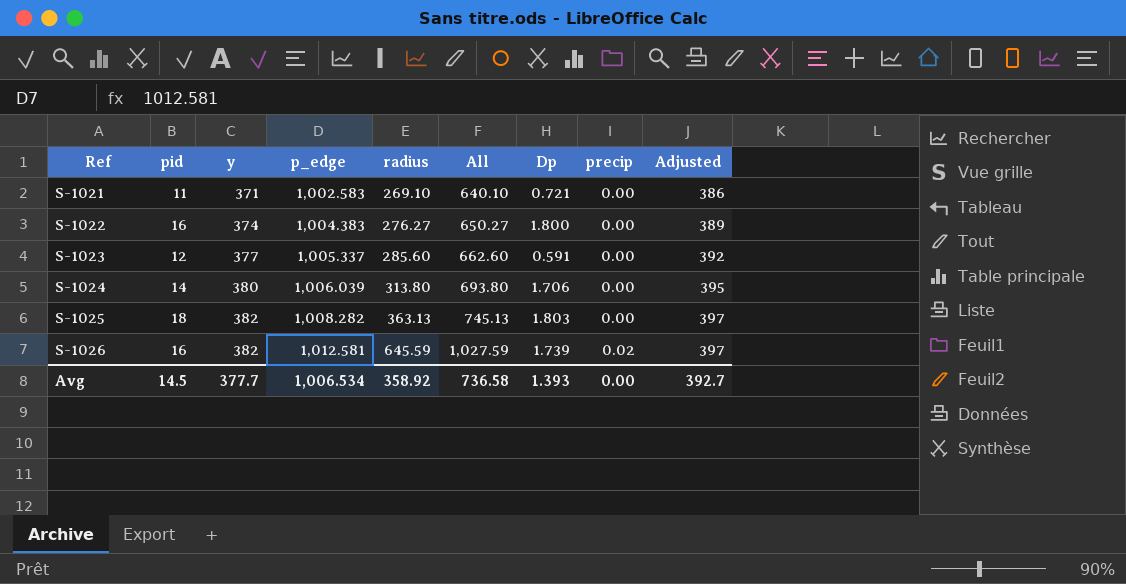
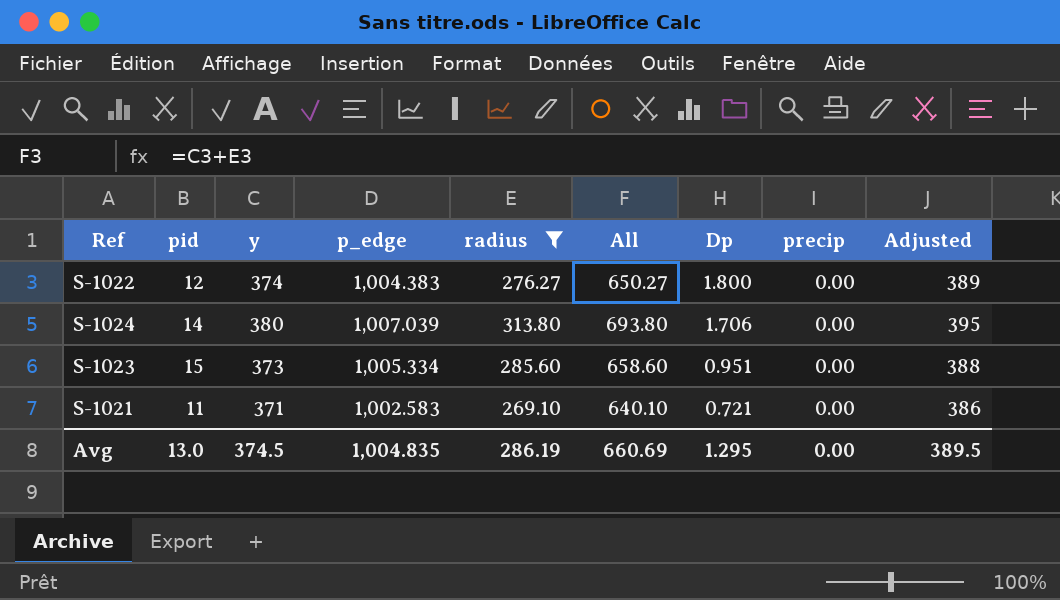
filter: none -> radius <= 313.80
row order: Ref ascending -> Dp descending
S-1022 | pid: 16 -> 12
S-1024 | p_edge: 1,006.039 -> 1,007.039
S-1023 | pid: 12 -> 15
S-1023 | y: 377 -> 373
S-1023 | p_edge: 1,005.337 -> 1,005.334
S-1023 | All: 662.60 -> 658.60
S-1023 | Dp: 0.591 -> 0.951
S-1023 | Adjusted: 392 -> 388
Avg | pid: 14.5 -> 13.0
Avg | y: 377.7 -> 374.5
Avg | p_edge: 1,006.534 -> 1,004.835
Avg | radius: 358.92 -> 286.19
Avg | All: 736.58 -> 660.69
Avg | Dp: 1.393 -> 1.295
Avg | Adjusted: 392.7 -> 389.5

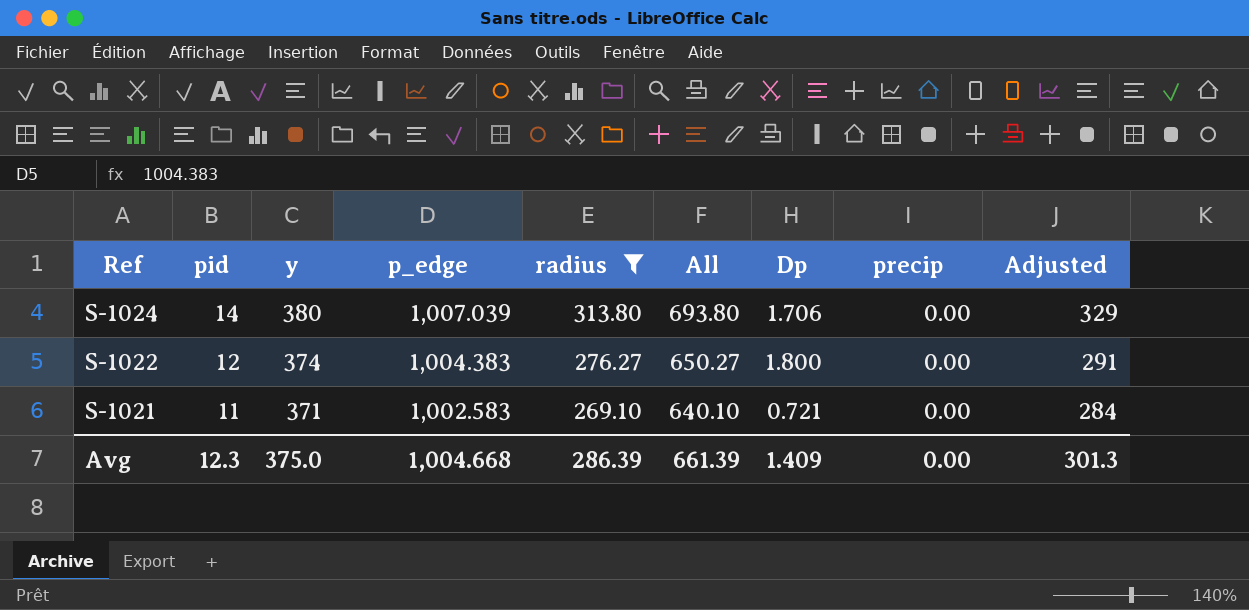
row order: Dp descending -> Ref descending
column Adjusted | formula: [y] + 15 -> [radius] + 15
row S-1023: 15 | 373 | 1,005.334 | 285.60 | 658.60 | 0.951 | 0.00 | 388 -> none
Avg | pid: 13.0 -> 12.3
Avg | y: 374.5 -> 375.0
Avg | p_edge: 1,004.835 -> 1,004.668
Avg | radius: 286.19 -> 286.39
Avg | All: 660.69 -> 661.39
Avg | Dp: 1.295 -> 1.409
Avg | Adjusted: 389.5 -> 301.3

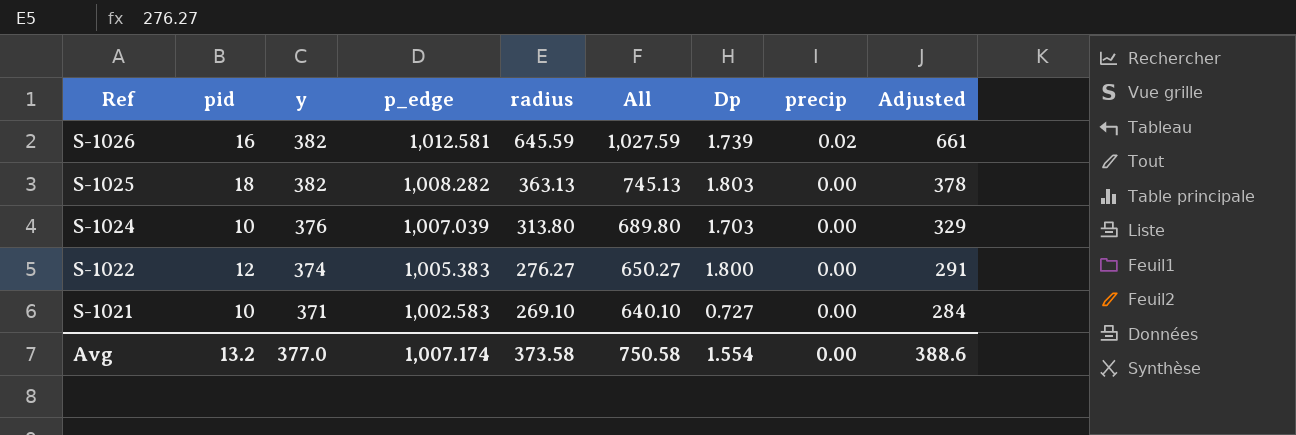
filter: radius <= 313.80 -> none
S-1024 | pid: 14 -> 10
S-1024 | y: 380 -> 376
S-1024 | All: 693.80 -> 689.80
S-1024 | Dp: 1.706 -> 1.703
S-1022 | p_edge: 1,004.383 -> 1,005.383
S-1021 | pid: 11 -> 10
S-1021 | Dp: 0.721 -> 0.727
Avg | pid: 12.3 -> 13.2
Avg | y: 375.0 -> 377.0
Avg | p_edge: 1,004.668 -> 1,007.174
Avg | radius: 286.39 -> 373.58
Avg | All: 661.39 -> 750.58
Avg | Dp: 1.409 -> 1.554
Avg | Adjusted: 301.3 -> 388.6

